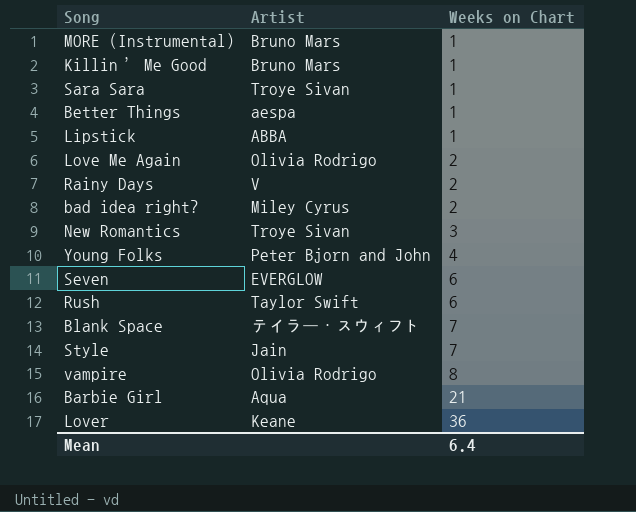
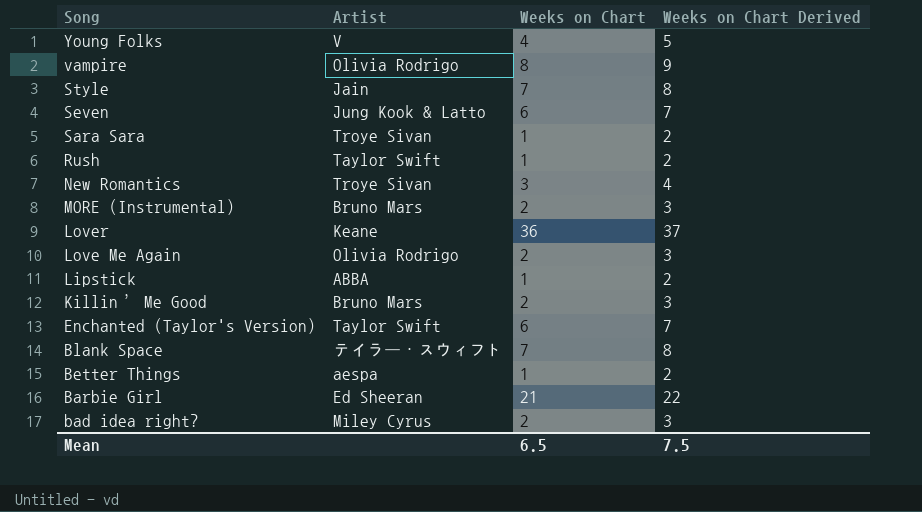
row order: Weeks on Chart ascending -> Song descending
column Weeks on Chart Derived | formula: none -> [Weeks on Chart] + 1
row Rainy Days: V | 2 -> none
Young Folks | Artist: Peter Bjorn and John -> V
Seven | Artist: EVERGLOW -> Jung Kook & Latto
Rush | Weeks on Chart: 6 -> 1
MORE (Instrumental) | Weeks on Chart: 1 -> 2
Killin’ Me Good | Weeks on Chart: 1 -> 2
row Enchanted (Taylor's Version): none -> Taylor Swift | 6 | 7
Barbie Girl | Artist: Aqua -> Ed Sheeran
Mean | Weeks on Chart: 6.4 -> 6.5

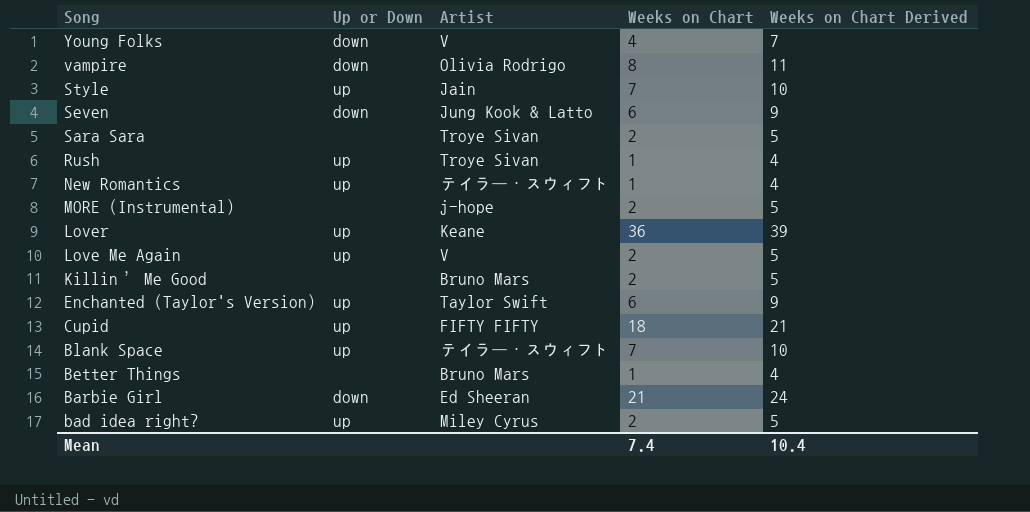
column Up or Down | position: none -> 2
column Weeks on Chart Derived | formula: [Weeks on Chart] + 1 -> [Weeks on Chart] + 3
row Lipstick: ABBA | 1 | 2 -> none
Sara Sara | Weeks on Chart: 1 -> 2
Rush | Artist: Taylor Swift -> Troye Sivan
New Romantics | Artist: Troye Sivan -> テイラー・スウィフト
New Romantics | Weeks on Chart: 3 -> 1
MORE (Instrumental) | Artist: Bruno Mars -> j-hope
Love Me Again | Artist: Olivia Rodrigo -> V
row Cupid: none -> up | FIFTY FIFTY | 18 | 21
Better Things | Artist: aespa -> Bruno Mars
Mean | Weeks on Chart: 6.5 -> 7.4
Mean | Weeks on Chart Derived: 7.5 -> 10.4

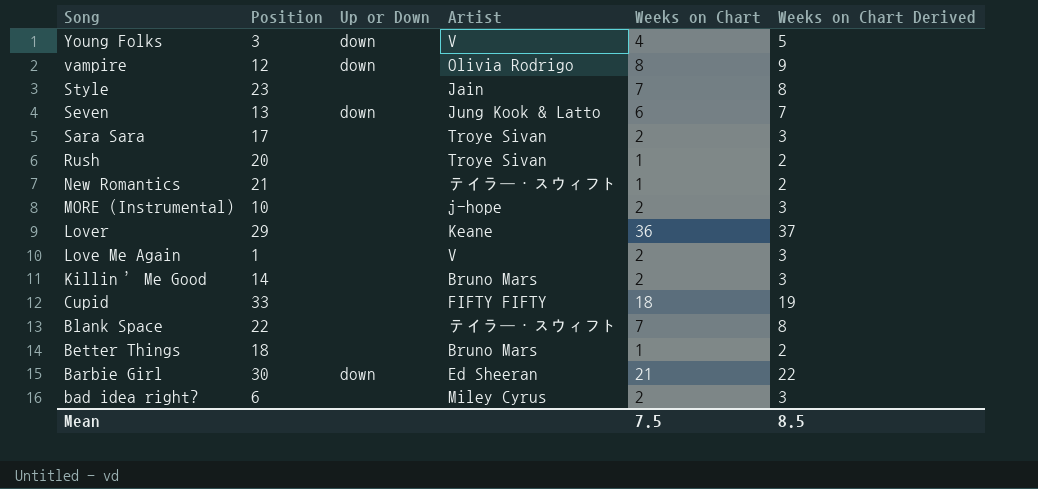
column Position | position: none -> 2
column Weeks on Chart Derived | formula: [Weeks on Chart] + 3 -> [Weeks on Chart] + 1
row Enchanted (Taylor's Version): up | Taylor Swift | 6 | 9 -> none
Style | Up or Down: up -> none
Rush | Up or Down: up -> none
New Romantics | Up or Down: up -> none
Lover | Up or Down: up -> none
Love Me Again | Up or Down: up -> none
Cupid | Up or Down: up -> none
Blank Space | Up or Down: up -> none
bad idea right? | Up or Down: up -> none
Mean | Weeks on Chart: 7.4 -> 7.5
Mean | Weeks on Chart Derived: 10.4 -> 8.5

